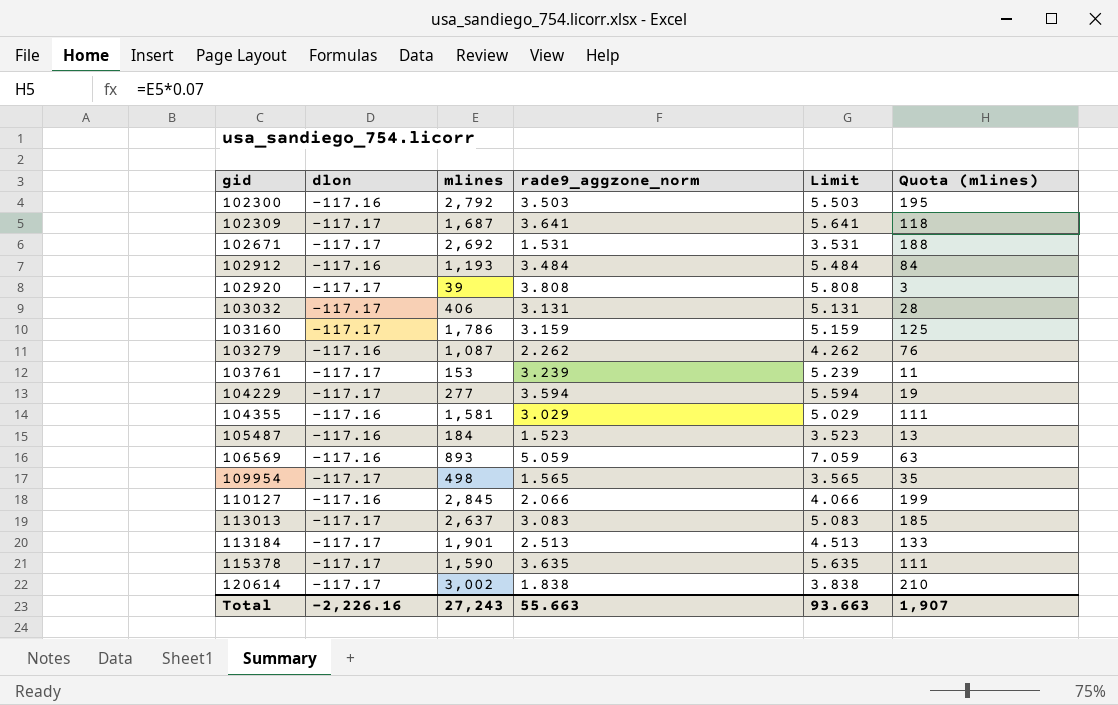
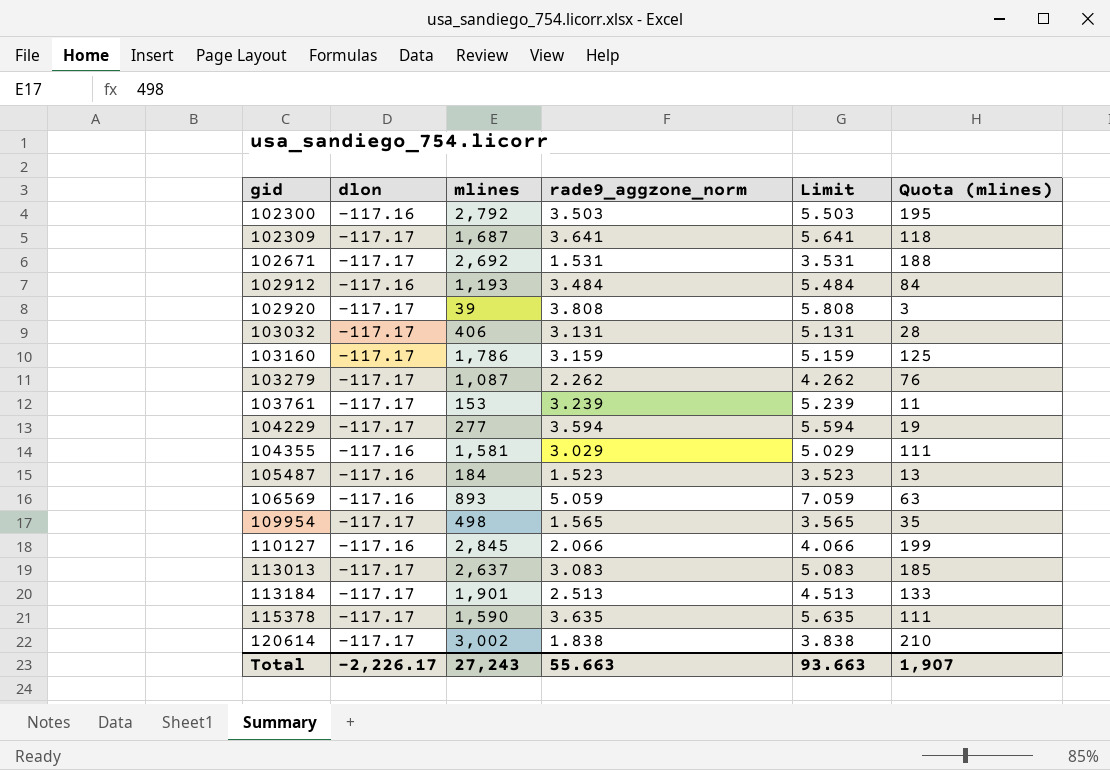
103279 | dlon: -117.16 -> -117.17
Total | dlon: -2,226.16 -> -2,226.17

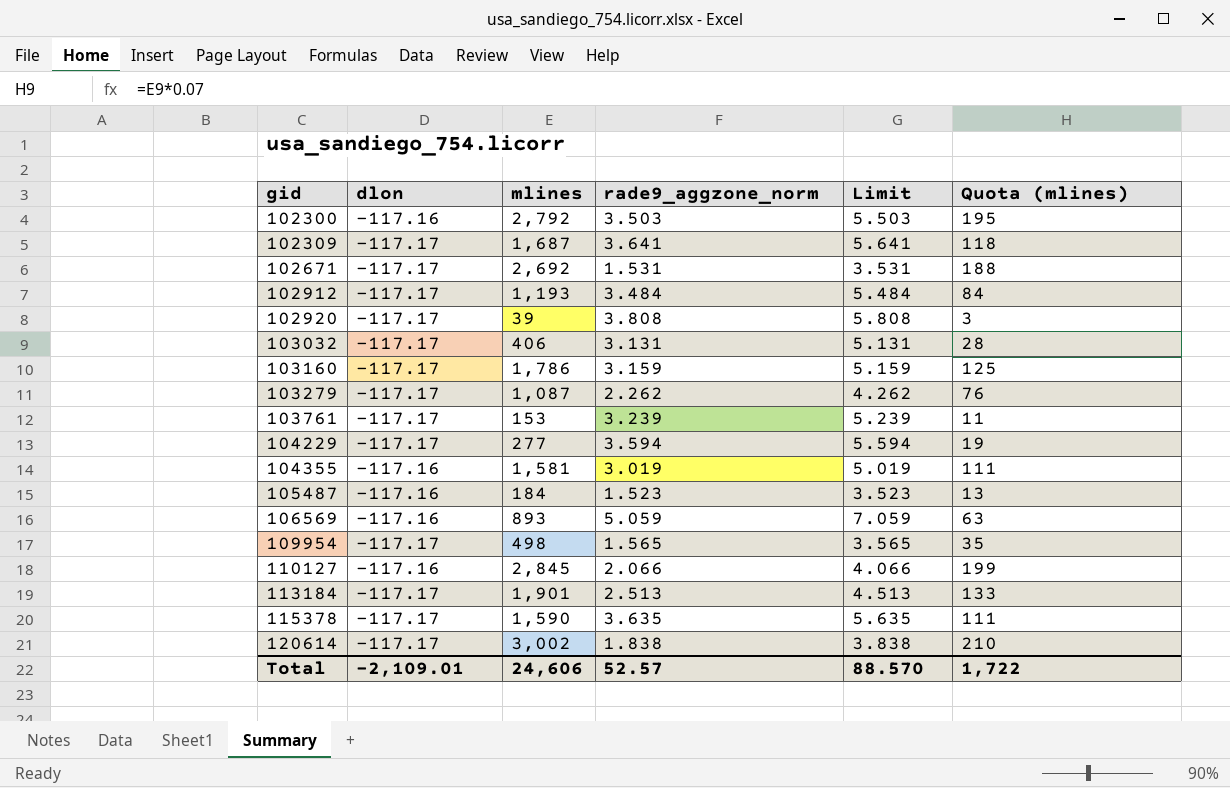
row 113013: -117.17 | 2,637 | 3.083 | 5.083 | 185 -> none
102912 | dlon: -117.16 -> -117.17
104355 | rade9_aggzone_norm: 3.029 -> 3.019
104355 | Limit: 5.029 -> 5.019
Total | dlon: -2,226.17 -> -2,109.01
Total | mlines: 27,243 -> 24,606
Total | rade9_aggzone_norm: 55.663 -> 52.57
Total | Limit: 93.663 -> 88.570
Total | Quota (mlines): 1,907 -> 1,722

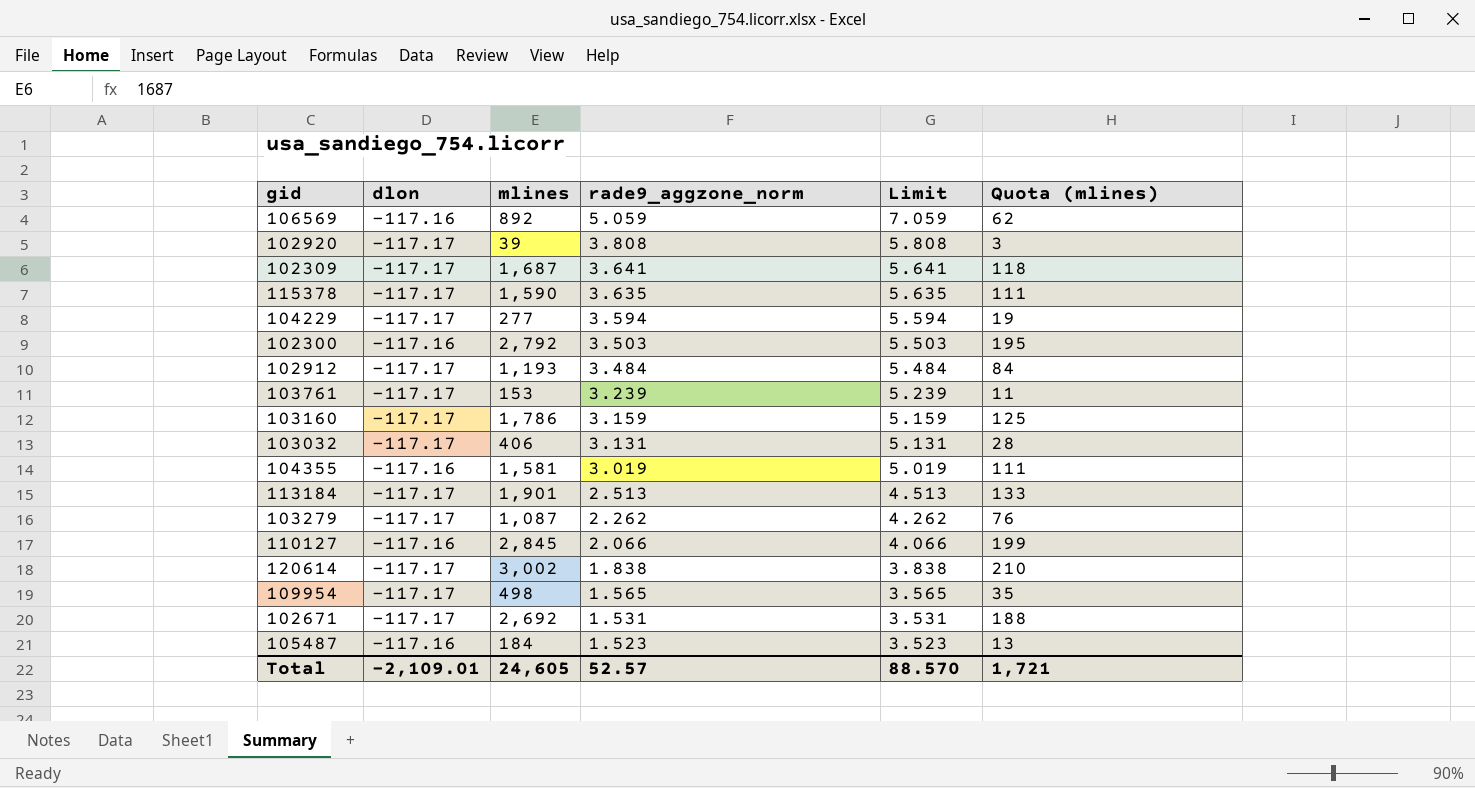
row order: gid ascending -> rade9_aggzone_norm descending
106569 | mlines: 893 -> 892
106569 | Quota (mlines): 63 -> 62
Total | mlines: 24,606 -> 24,605
Total | Quota (mlines): 1,722 -> 1,721

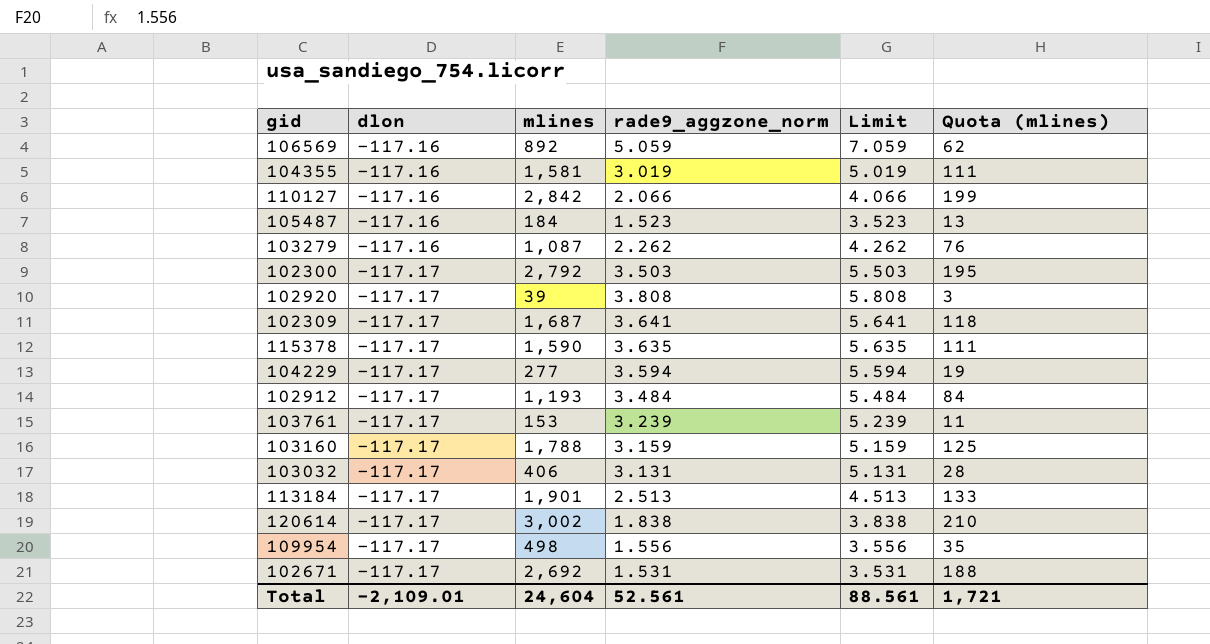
row order: rade9_aggzone_norm descending -> dlon descending
110127 | mlines: 2,845 -> 2,842
103279 | dlon: -117.17 -> -117.16
102300 | dlon: -117.16 -> -117.17
103160 | mlines: 1,786 -> 1,788
109954 | rade9_aggzone_norm: 1.565 -> 1.556
109954 | Limit: 3.565 -> 3.556
Total | mlines: 24,605 -> 24,604
Total | rade9_aggzone_norm: 52.57 -> 52.561
Total | Limit: 88.570 -> 88.561

